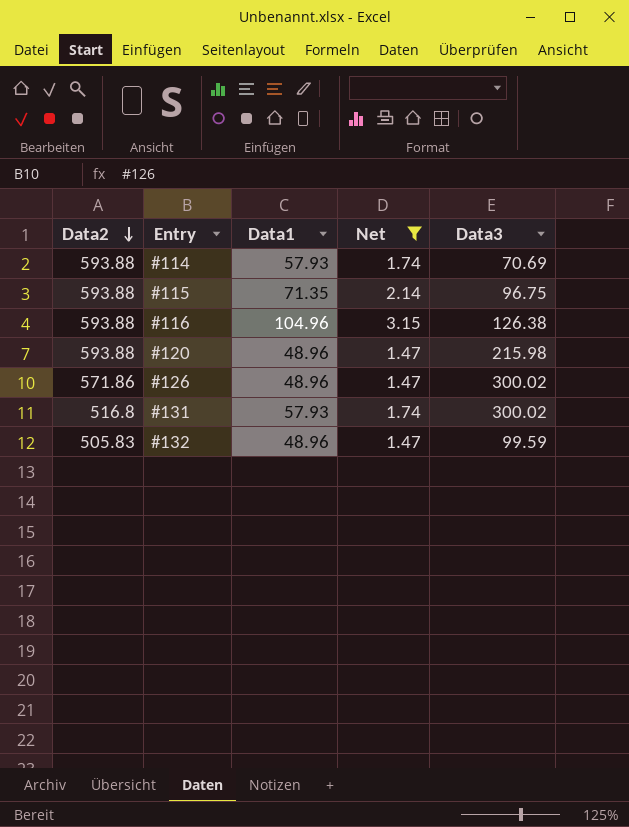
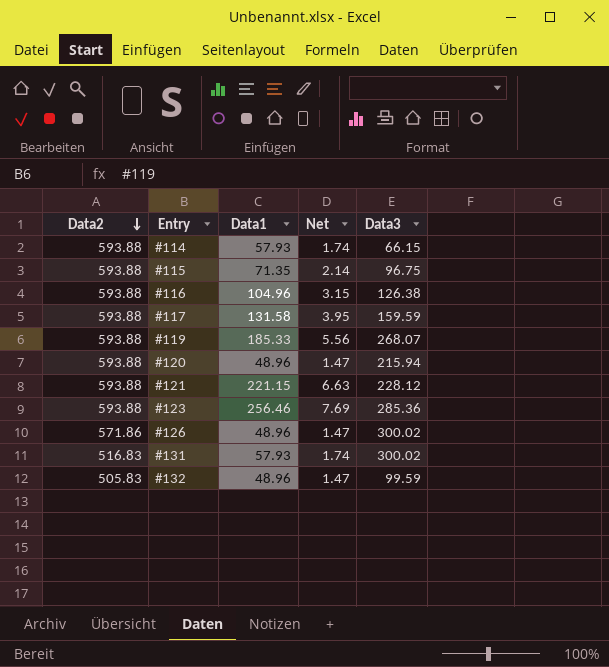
filter: Net <= 3.15 -> none
#114 | Data3: 70.69 -> 66.15
#120 | Data3: 215.98 -> 215.94
#131 | Data2: 516.8 -> 516.83

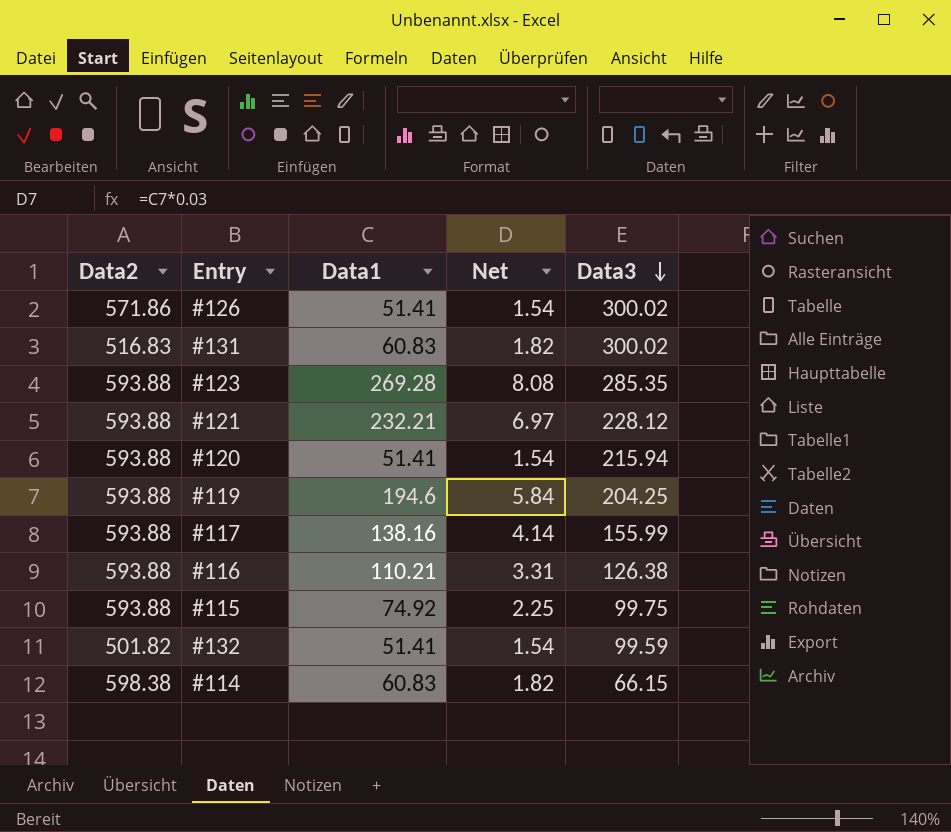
row order: Data2 descending -> Data3 descending
#126 | Data1: 48.96 -> 51.41
#126 | Net: 1.47 -> 1.54
#131 | Data1: 57.93 -> 60.83
#131 | Net: 1.74 -> 1.82
#123 | Data1: 256.46 -> 269.28
#123 | Net: 7.69 -> 8.08
#123 | Data3: 285.36 -> 285.35
#121 | Data1: 221.15 -> 232.21
#121 | Net: 6.63 -> 6.97
#120 | Data1: 48.96 -> 51.41
#120 | Net: 1.47 -> 1.54
#119 | Data1: 185.33 -> 194.6
#119 | Net: 5.56 -> 5.84
#119 | Data3: 268.07 -> 204.25
#117 | Data1: 131.58 -> 138.16
#117 | Net: 3.95 -> 4.14
#117 | Data3: 159.59 -> 155.99
#116 | Data1: 104.96 -> 110.21
#116 | Net: 3.15 -> 3.31
#115 | Data1: 71.35 -> 74.92
#115 | Net: 2.14 -> 2.25
#115 | Data3: 96.75 -> 99.75
#132 | Data2: 505.83 -> 501.82
#132 | Data1: 48.96 -> 51.41
#132 | Net: 1.47 -> 1.54
#114 | Data2: 593.88 -> 598.38
#114 | Data1: 57.93 -> 60.83
#114 | Net: 1.74 -> 1.82

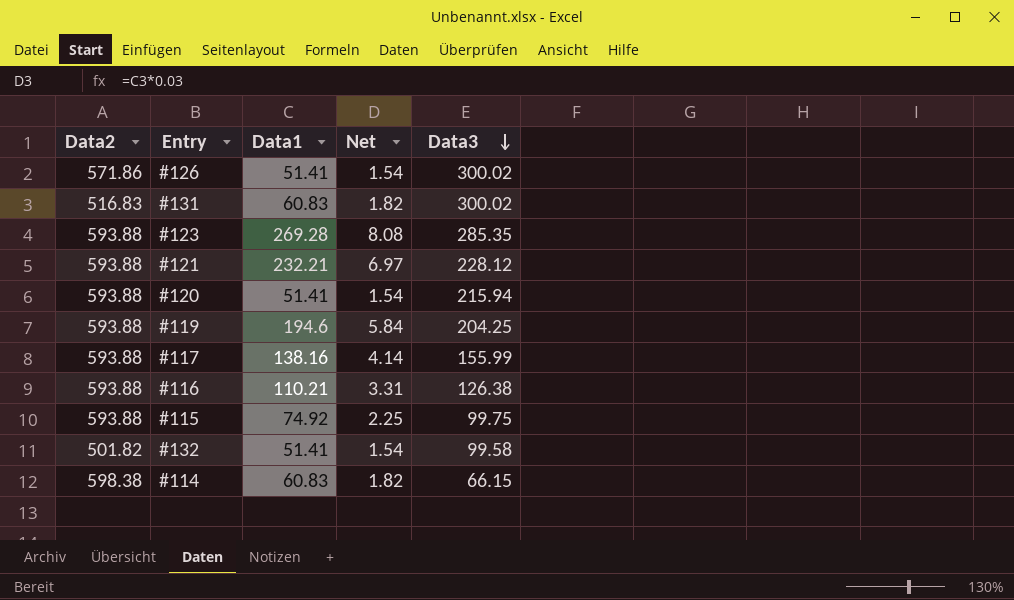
#132 | Data3: 99.59 -> 99.58

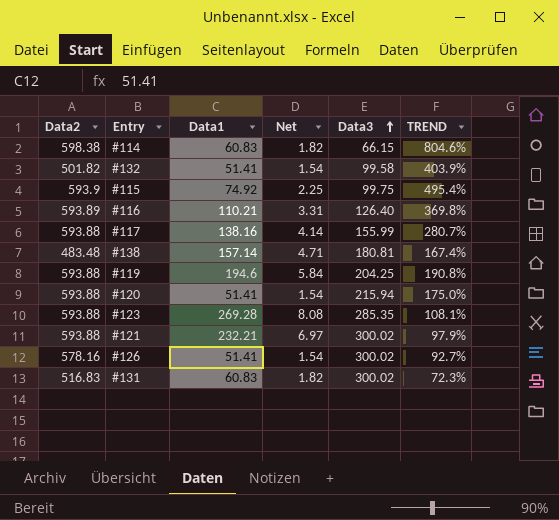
row order: Data3 descending -> Data3 ascending
column TREND | formula: none -> ([Data2] - [Data3]) / [Data3]
#115 | Data2: 593.88 -> 593.9
#116 | Data2: 593.88 -> 593.89
#116 | Data3: 126.38 -> 126.40
row #138: none -> 483.48 | 157.14 | 4.71 | 180.81 | 167.4%
#121 | Data3: 228.12 -> 300.02
#126 | Data2: 571.86 -> 578.16

